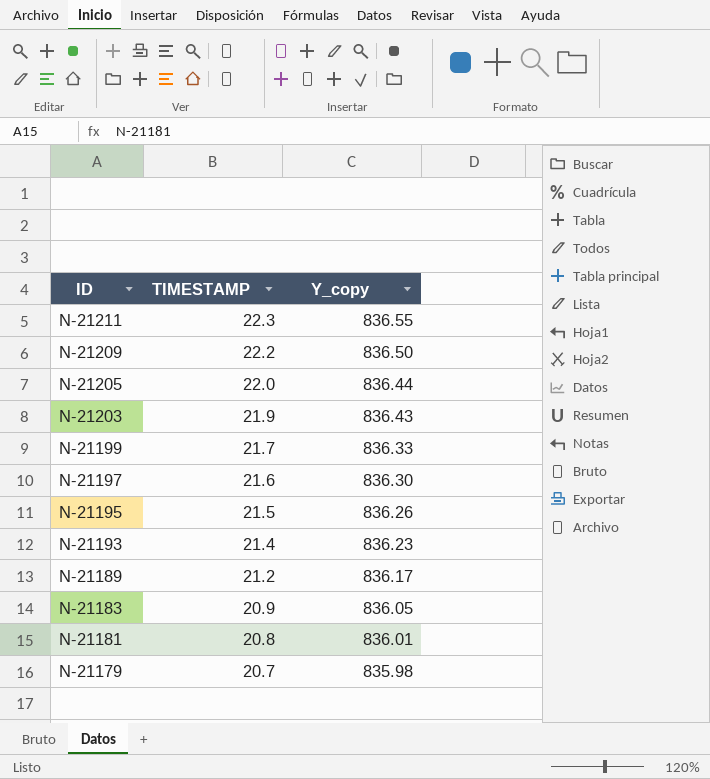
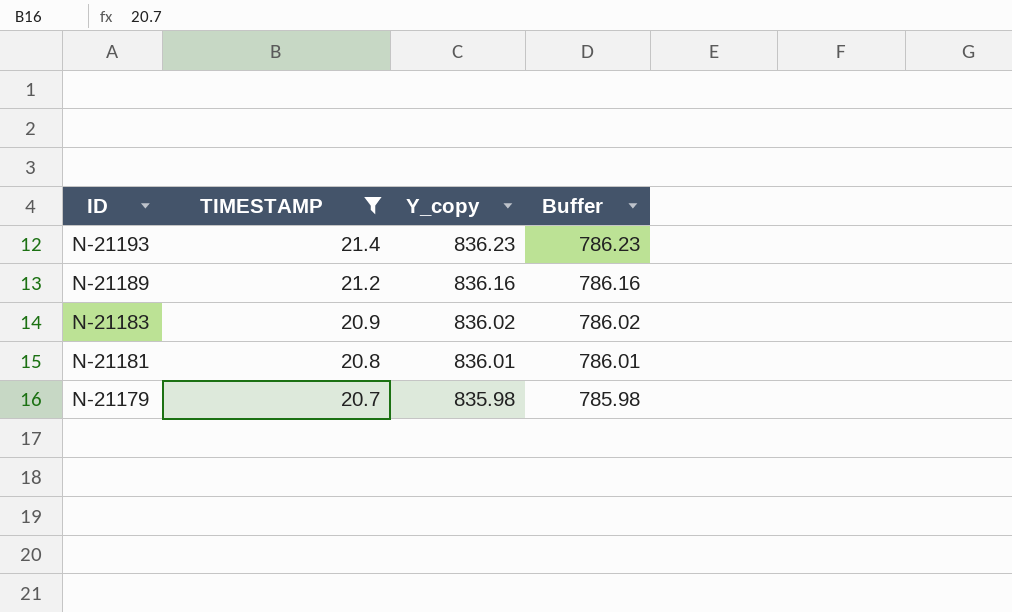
filter: none -> TIMESTAMP <= 21.4
column Buffer | formula: none -> [Y_copy] - 50
N-21189 | Y_copy: 836.17 -> 836.16
N-21183 | Y_copy: 836.05 -> 836.02

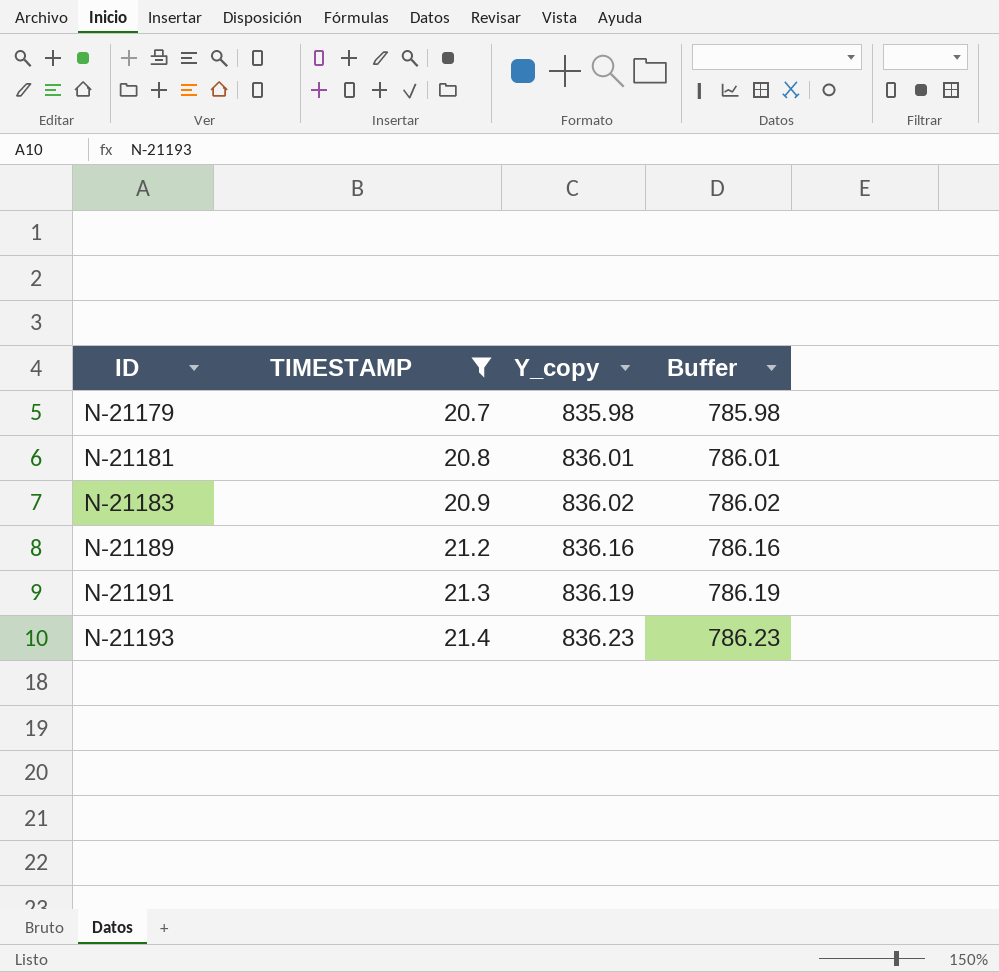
row order: ID descending -> ID ascending
row N-21191: none -> 21.3 | 836.19 | 786.19

